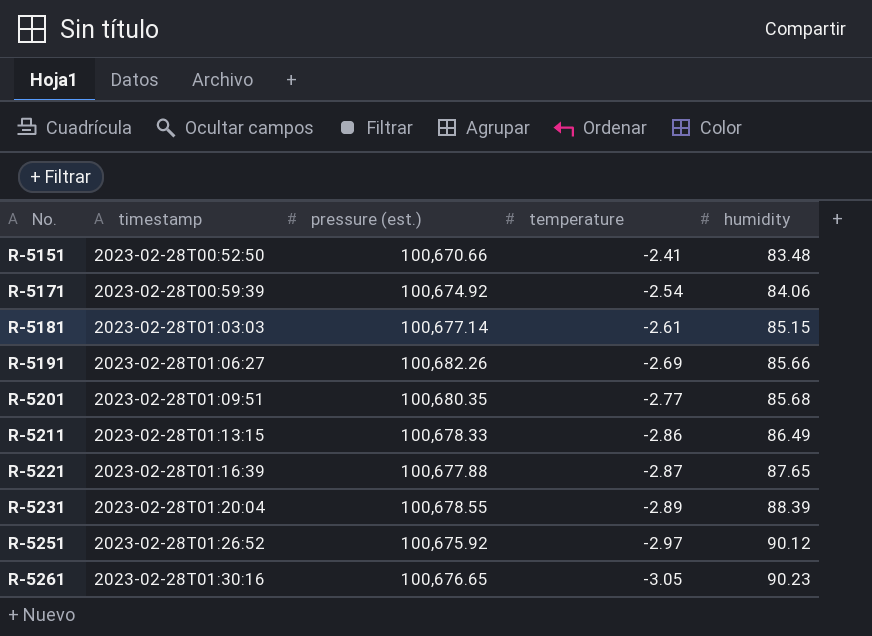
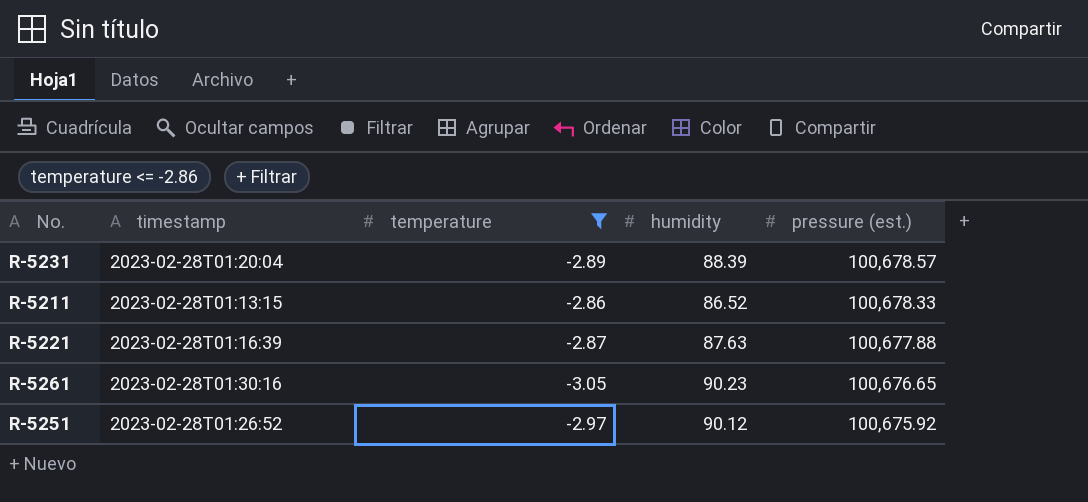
filter: none -> temperature <= -2.86
row order: No. ascending -> pressure (est.) descending
column pressure (est.) | position: 3 -> 5
R-5231 | pressure (est.): 100,678.55 -> 100,678.57
R-5211 | humidity: 86.49 -> 86.52
R-5221 | humidity: 87.65 -> 87.63

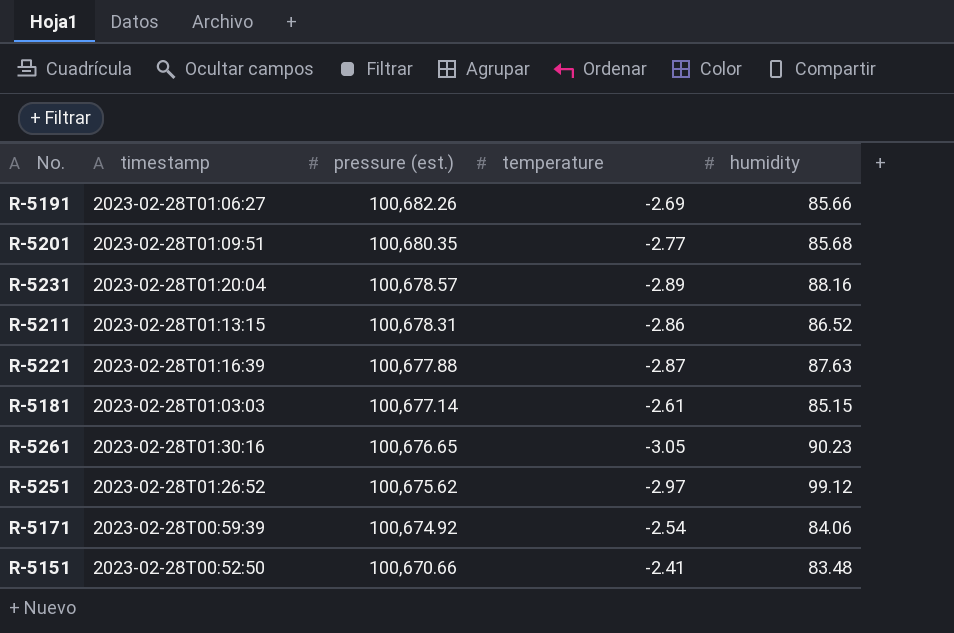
filter: temperature <= -2.86 -> none
column pressure (est.) | position: 5 -> 3
R-5231 | humidity: 88.39 -> 88.16
R-5211 | pressure (est.): 100,678.33 -> 100,678.31
R-5251 | pressure (est.): 100,675.92 -> 100,675.62
R-5251 | humidity: 90.12 -> 99.12

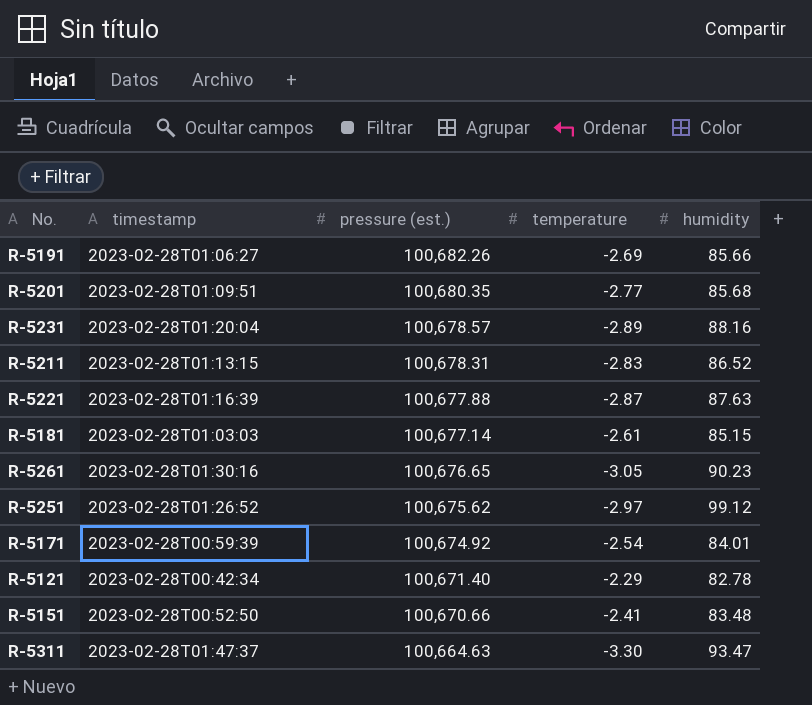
R-5211 | temperature: -2.86 -> -2.83
R-5171 | humidity: 84.06 -> 84.01
row R-5121: none -> 2023-02-28T00:42:34 | 100,671.40 | -2.29 | 82.78
row R-5311: none -> 2023-02-28T01:47:37 | 100,664.63 | -3.30 | 93.47

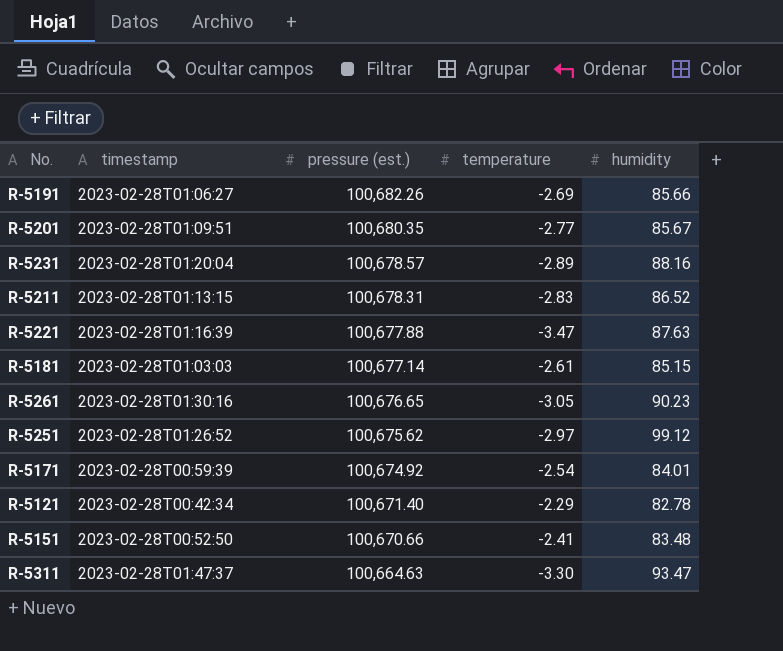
R-5201 | humidity: 85.68 -> 85.67
R-5221 | temperature: -2.87 -> -3.47

